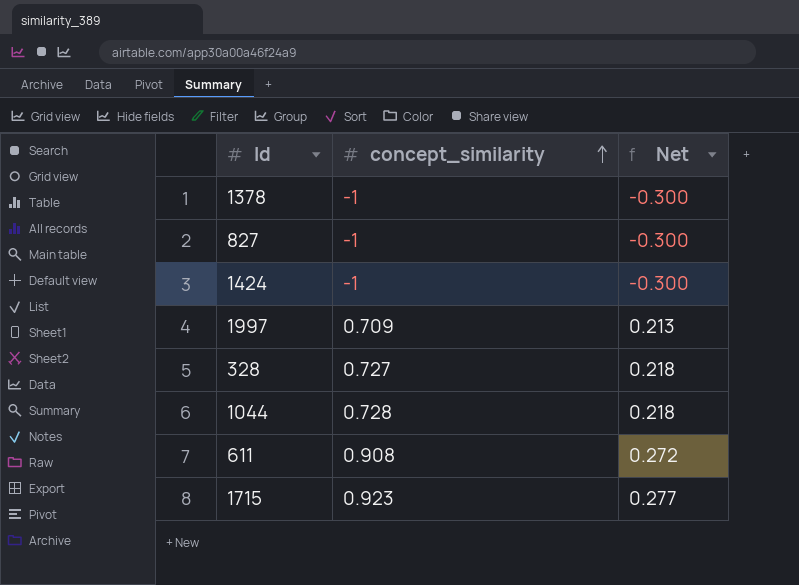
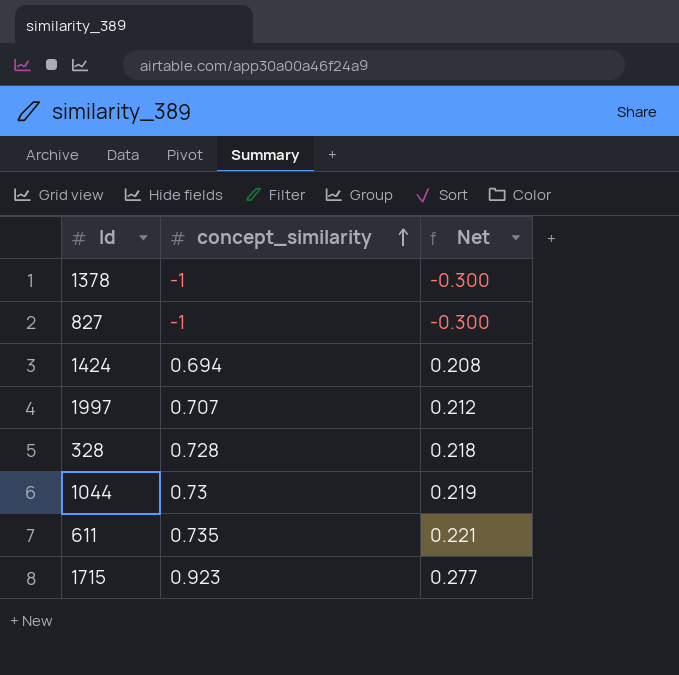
1424 | concept_similarity: -1 -> 0.694
1424 | Net: -0.300 -> 0.208
1997 | concept_similarity: 0.709 -> 0.707
1997 | Net: 0.213 -> 0.212
328 | concept_similarity: 0.727 -> 0.728
1044 | concept_similarity: 0.728 -> 0.73
1044 | Net: 0.218 -> 0.219
611 | concept_similarity: 0.908 -> 0.735
611 | Net: 0.272 -> 0.221

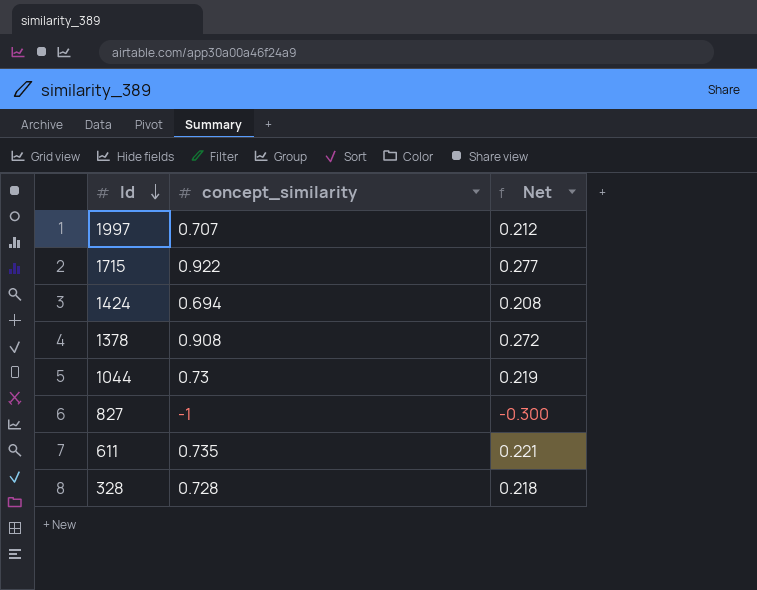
row order: concept_similarity ascending -> Id descending
1715 | concept_similarity: 0.923 -> 0.922
1378 | concept_similarity: -1 -> 0.908
1378 | Net: -0.300 -> 0.272

